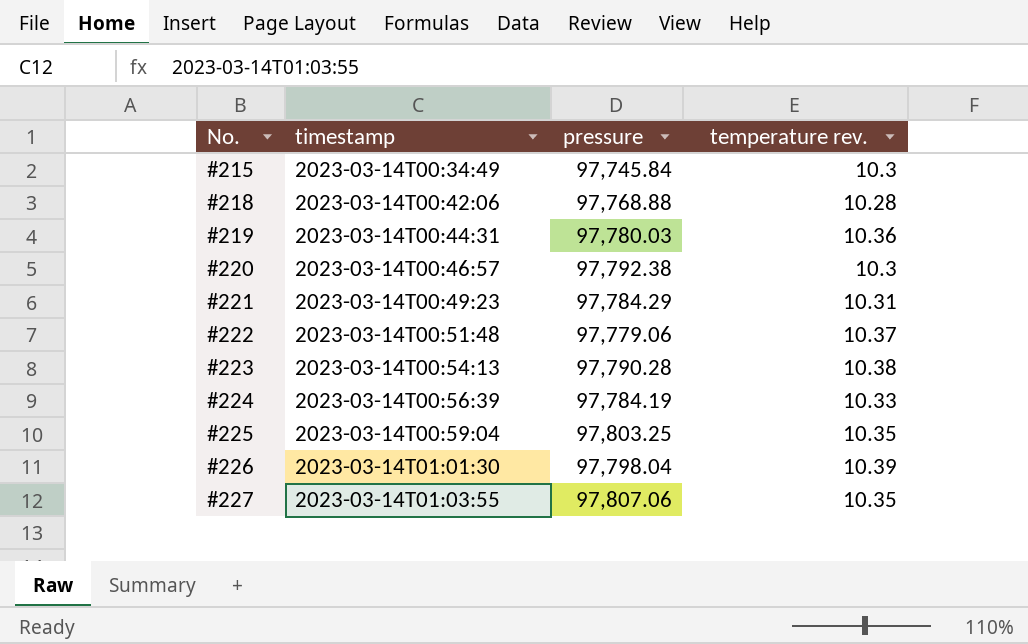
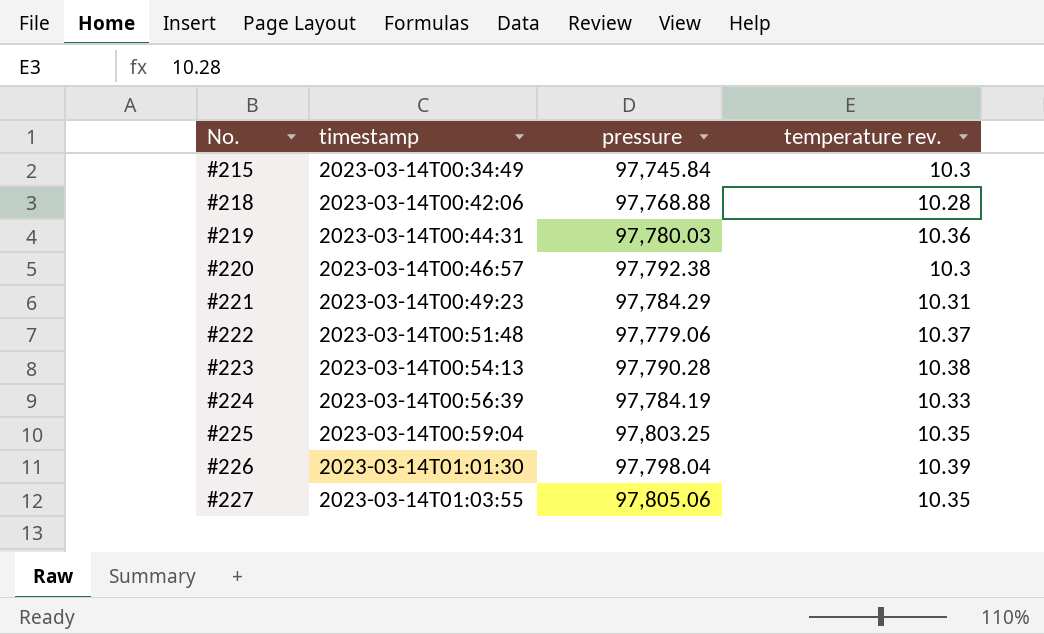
#227 | pressure: 97,807.06 -> 97,805.06

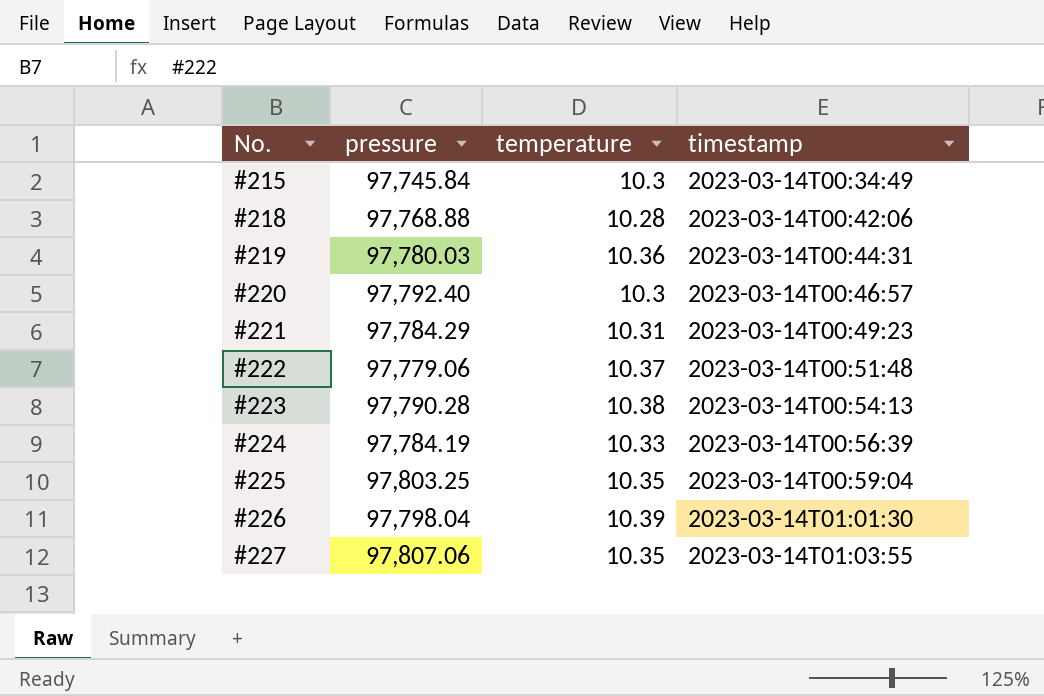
column name: temperature rev. -> temperature
column timestamp | position: 2 -> 4
#220 | pressure: 97,792.38 -> 97,792.40
#227 | pressure: 97,805.06 -> 97,807.06

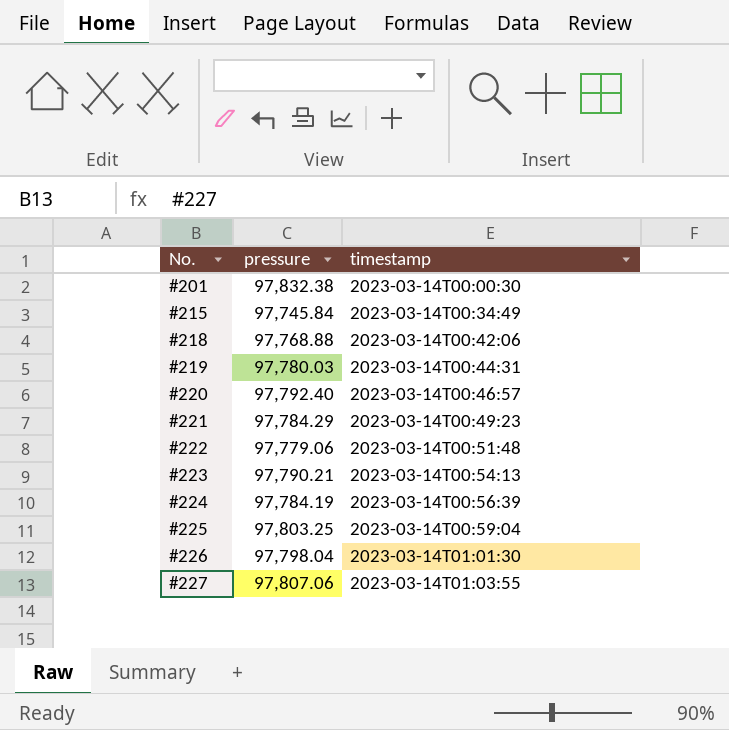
column temperature | position: 3 -> none
row #201: none -> 97,832.38 | 2023-03-14T00:00:30
#223 | pressure: 97,790.28 -> 97,790.21

